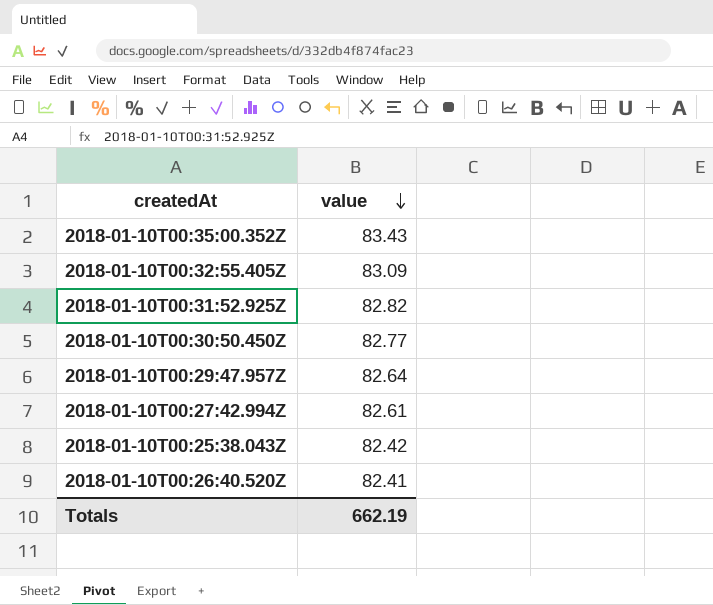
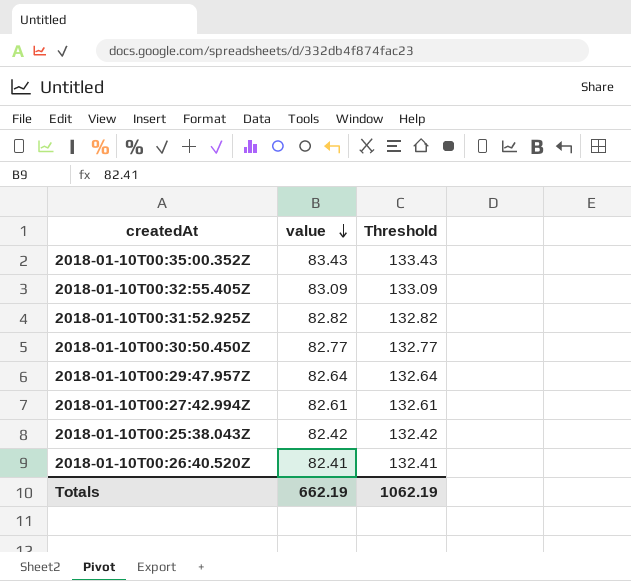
column Threshold | formula: none -> [value] + 50

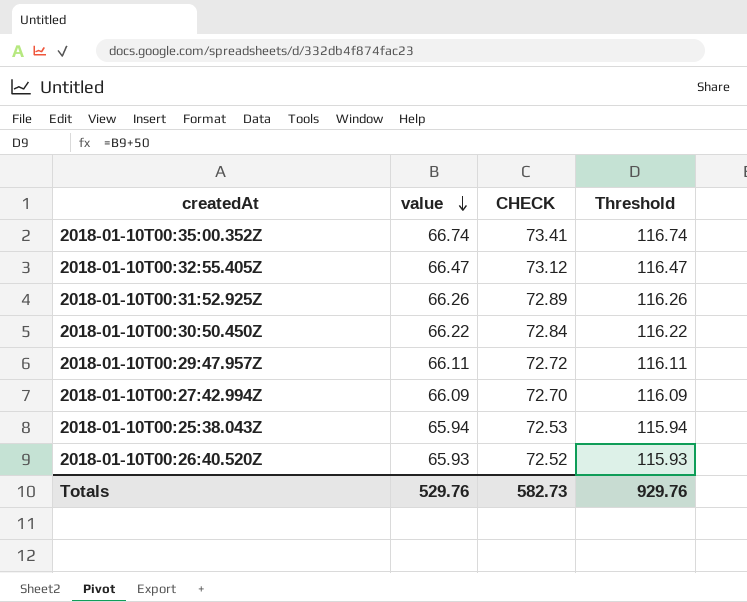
column CHECK | formula: none -> [value] * 1.1
2018-01-10T00:35:00.352Z | value: 83.43 -> 66.74
2018-01-10T00:35:00.352Z | Threshold: 133.43 -> 116.74
2018-01-10T00:32:55.405Z | value: 83.09 -> 66.47
2018-01-10T00:32:55.405Z | Threshold: 133.09 -> 116.47
2018-01-10T00:31:52.925Z | value: 82.82 -> 66.26
2018-01-10T00:31:52.925Z | Threshold: 132.82 -> 116.26
2018-01-10T00:30:50.450Z | value: 82.77 -> 66.22
2018-01-10T00:30:50.450Z | Threshold: 132.77 -> 116.22
2018-01-10T00:29:47.957Z | value: 82.64 -> 66.11
2018-01-10T00:29:47.957Z | Threshold: 132.64 -> 116.11
2018-01-10T00:27:42.994Z | value: 82.61 -> 66.09
2018-01-10T00:27:42.994Z | Threshold: 132.61 -> 116.09
2018-01-10T00:25:38.043Z | value: 82.42 -> 65.94
2018-01-10T00:25:38.043Z | Threshold: 132.42 -> 115.94
2018-01-10T00:26:40.520Z | value: 82.41 -> 65.93
2018-01-10T00:26:40.520Z | Threshold: 132.41 -> 115.93
Totals | value: 662.19 -> 529.76
Totals | Threshold: 1062.19 -> 929.76

